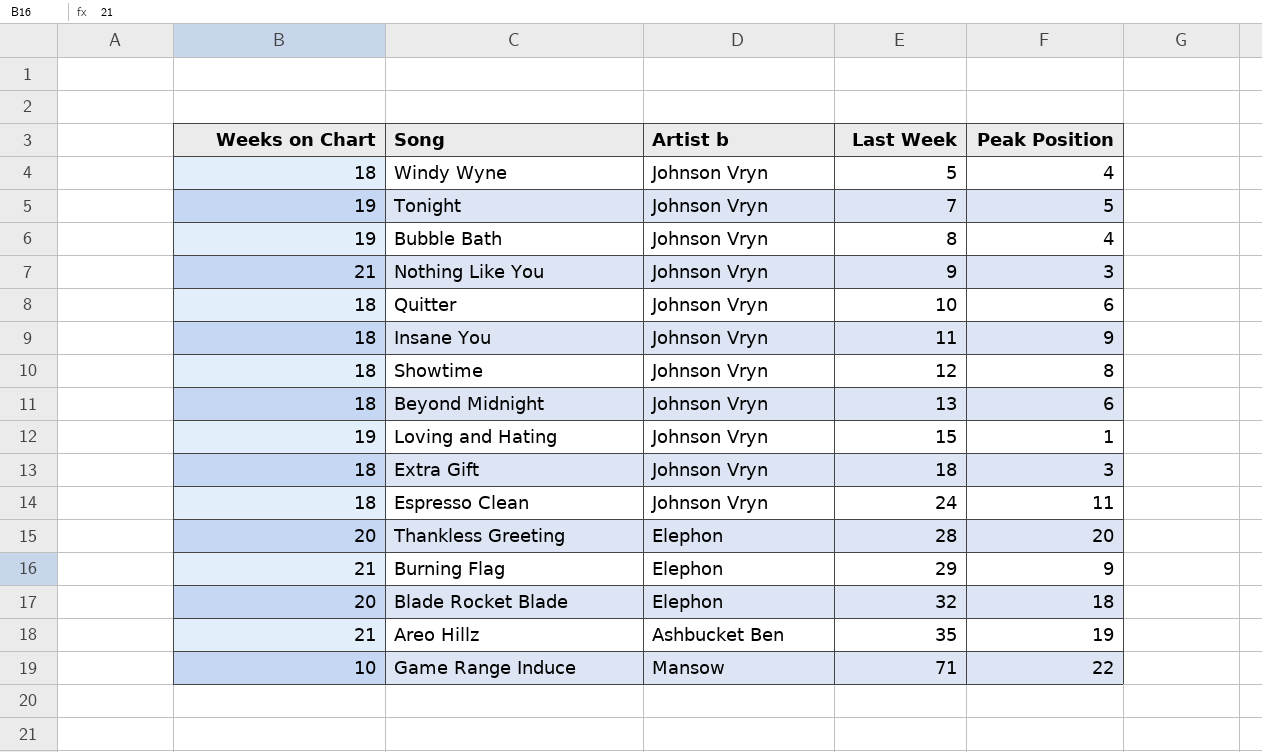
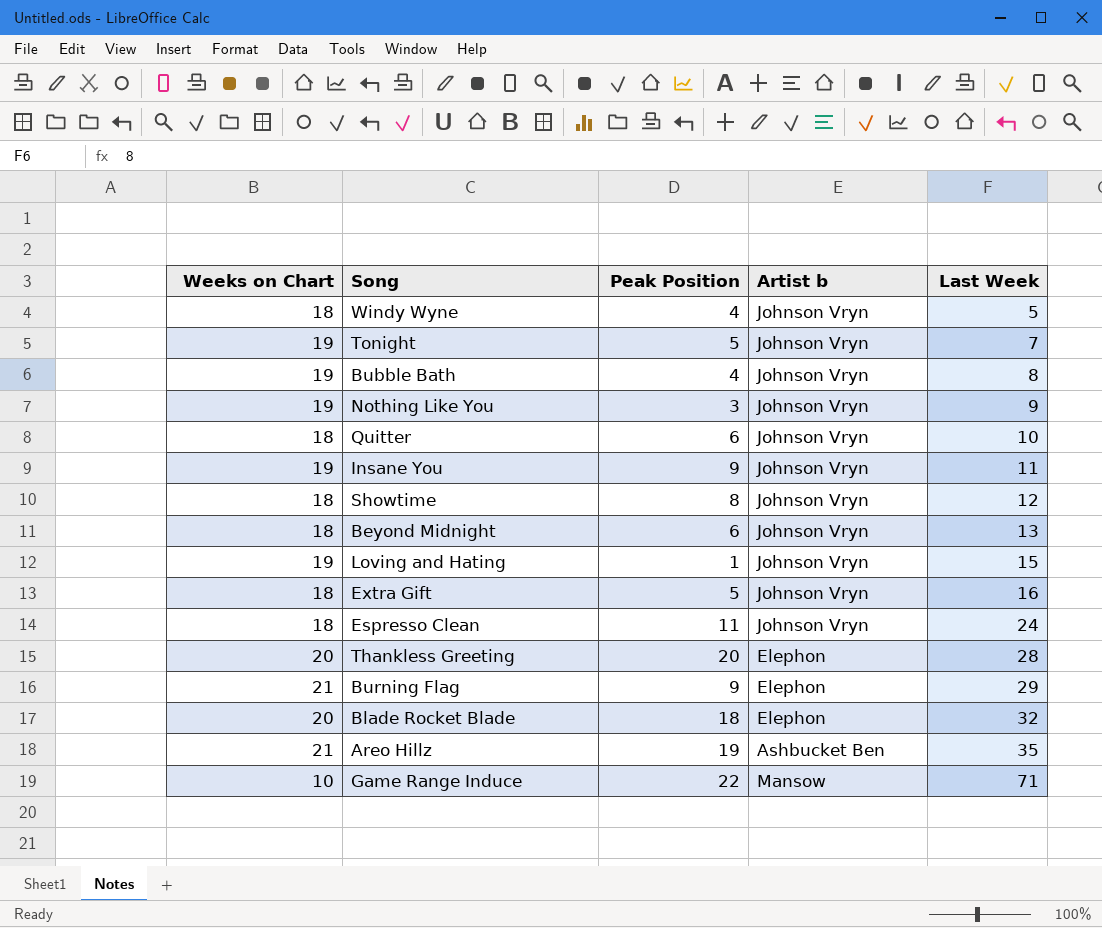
column Peak Position | position: 5 -> 3
Nothing Like You | Weeks on Chart: 21 -> 19
Insane You | Weeks on Chart: 18 -> 19
Extra Gift | Peak Position: 3 -> 5
Extra Gift | Last Week: 18 -> 16

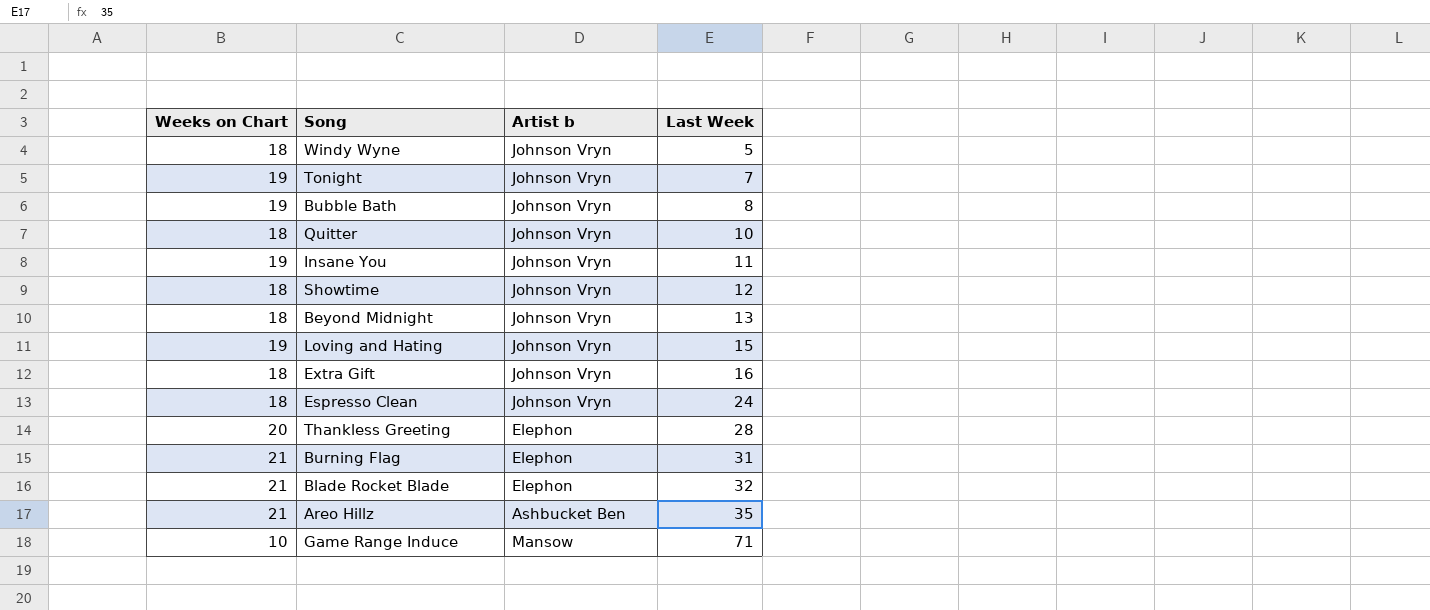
column Peak Position | position: 3 -> none
row Nothing Like You: 19 | 3 | Johnson Vryn | 9 -> none
Burning Flag | Last Week: 29 -> 31
Blade Rocket Blade | Weeks on Chart: 20 -> 21

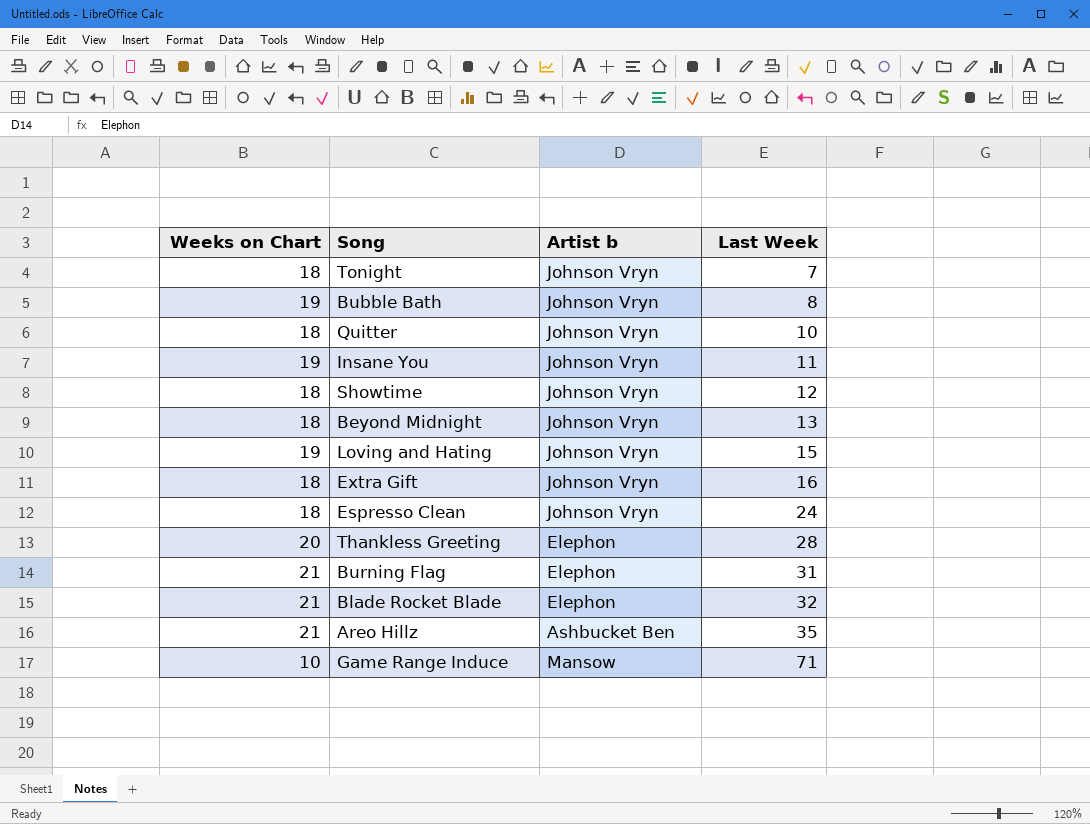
row Windy Wyne: 18 | Johnson Vryn | 5 -> none
Tonight | Weeks on Chart: 19 -> 18

